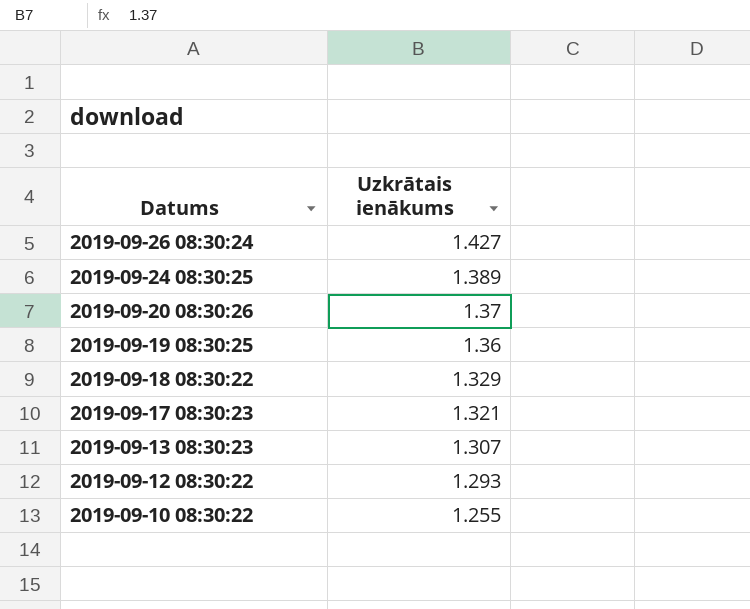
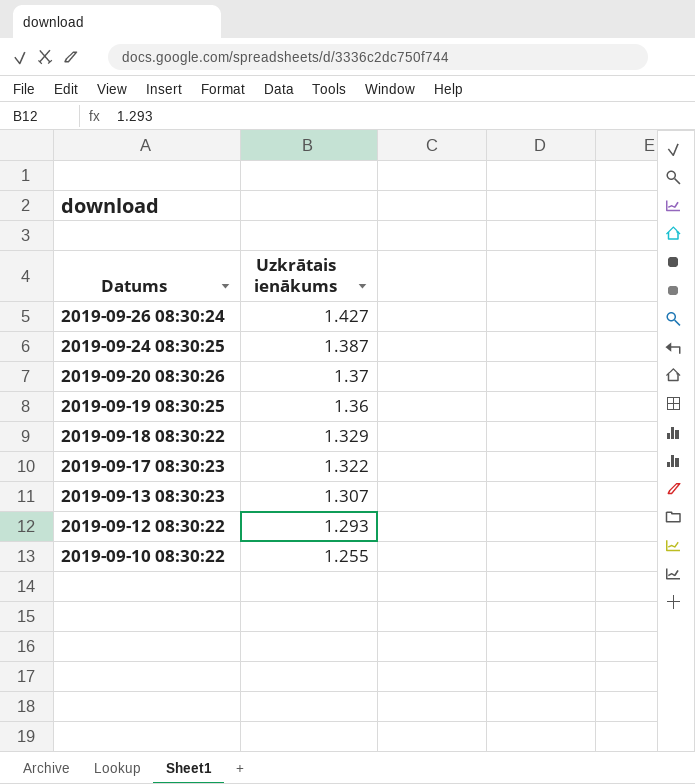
2019-09-24 08:30:25 | Uzkrātais ienākums: 1.389 -> 1.387
2019-09-17 08:30:23 | Uzkrātais ienākums: 1.321 -> 1.322

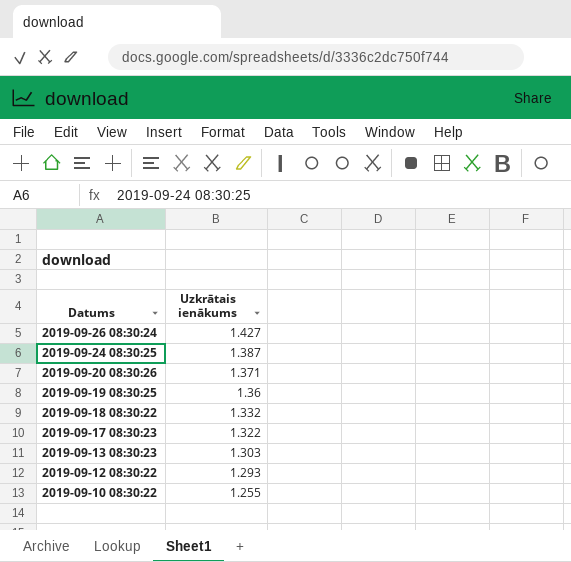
2019-09-20 08:30:26 | Uzkrātais ienākums: 1.37 -> 1.371
2019-09-18 08:30:22 | Uzkrātais ienākums: 1.329 -> 1.332
2019-09-13 08:30:23 | Uzkrātais ienākums: 1.307 -> 1.303

